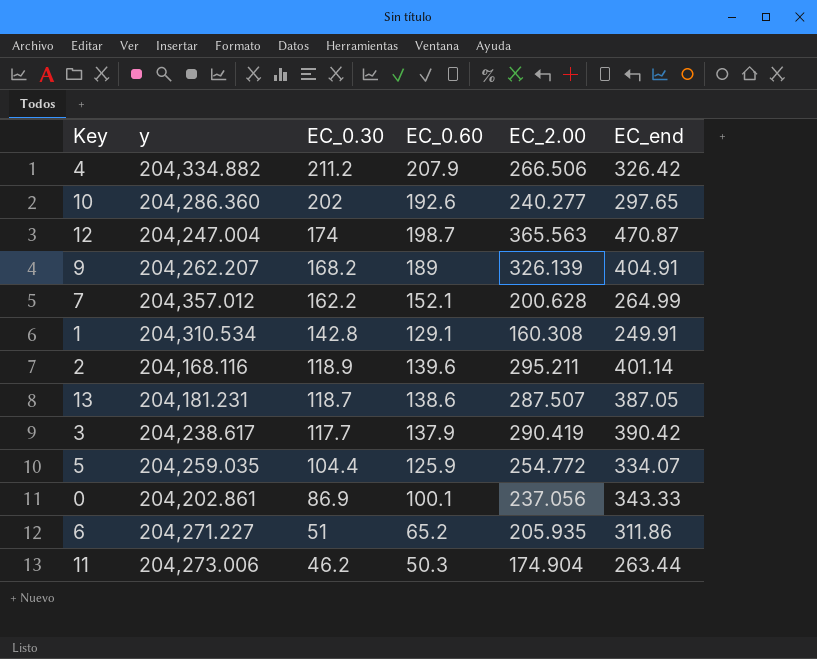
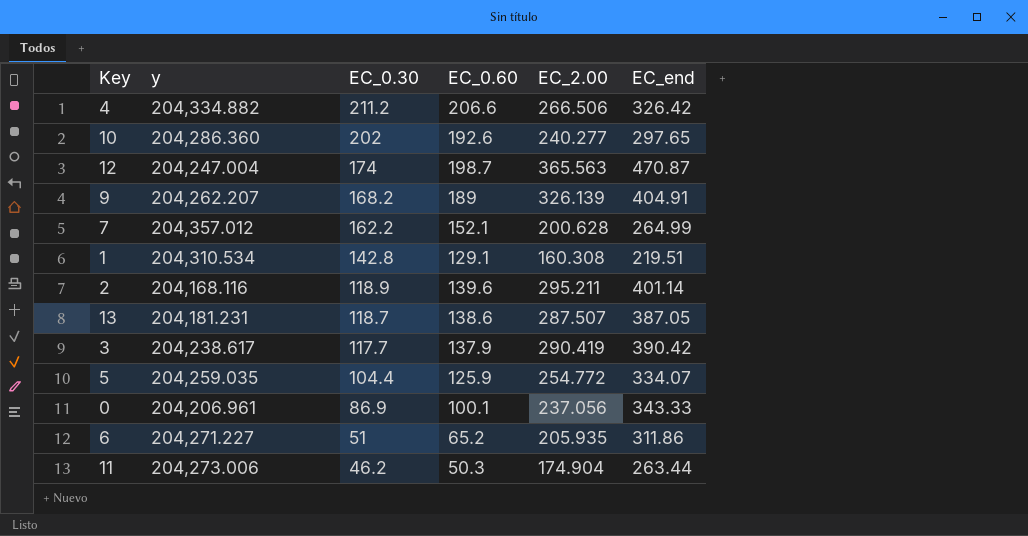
4 | EC_0.60: 207.9 -> 206.6
1 | EC_end: 249.91 -> 219.51
0 | y: 204,202.861 -> 204,206.961

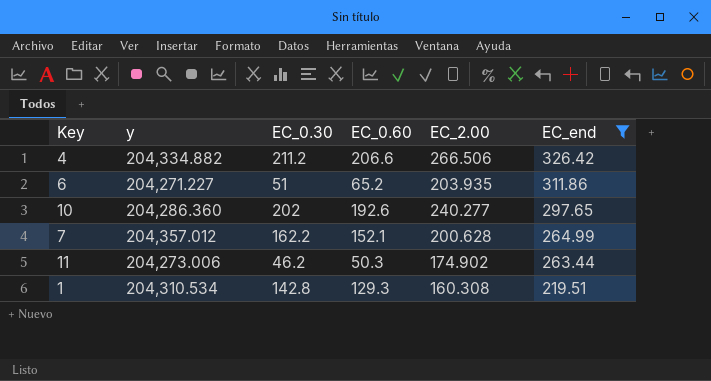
filter: none -> EC_end <= 326.42
row order: EC_0.30 descending -> EC_end descending
6 | EC_2.00: 205.935 -> 203.935
11 | EC_2.00: 174.904 -> 174.902
1 | EC_0.60: 129.1 -> 129.3

